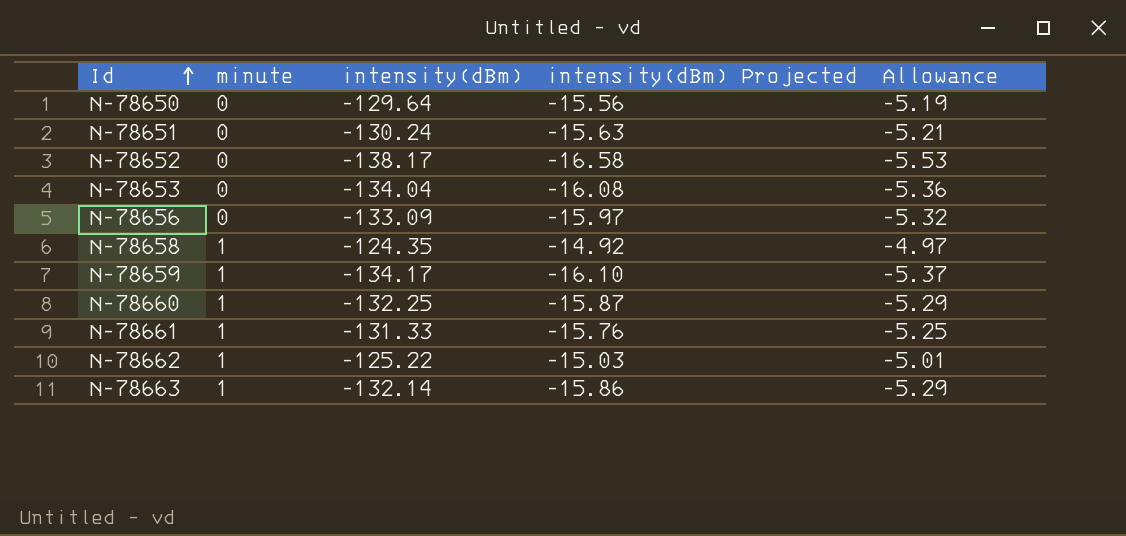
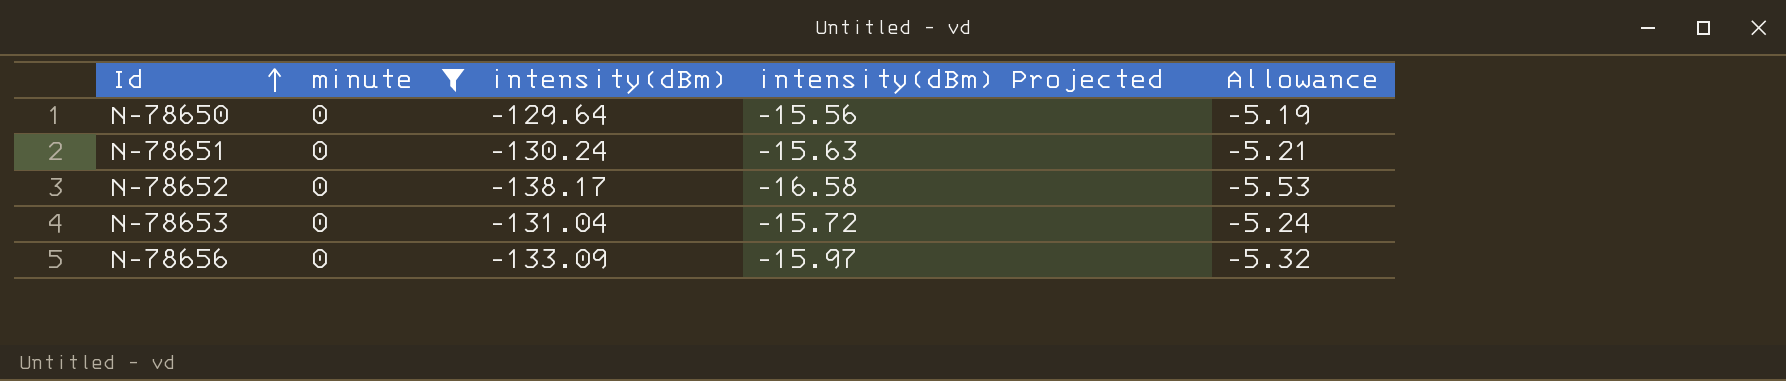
filter: none -> minute = 0
N-78653 | intensity(dBm): -134.04 -> -131.04
N-78653 | intensity(dBm) Projected: -16.08 -> -15.72
N-78653 | Allowance: -5.36 -> -5.24

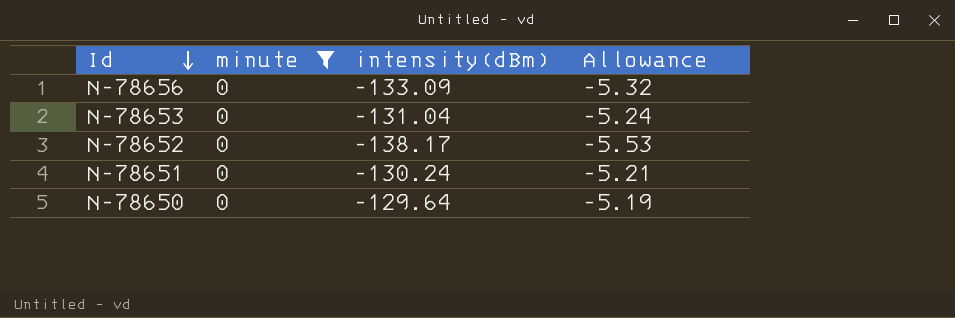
row order: Id ascending -> Id descending
column intensity(dBm) Projected | formula: [intensity(dBm)] * 0.12 -> none

